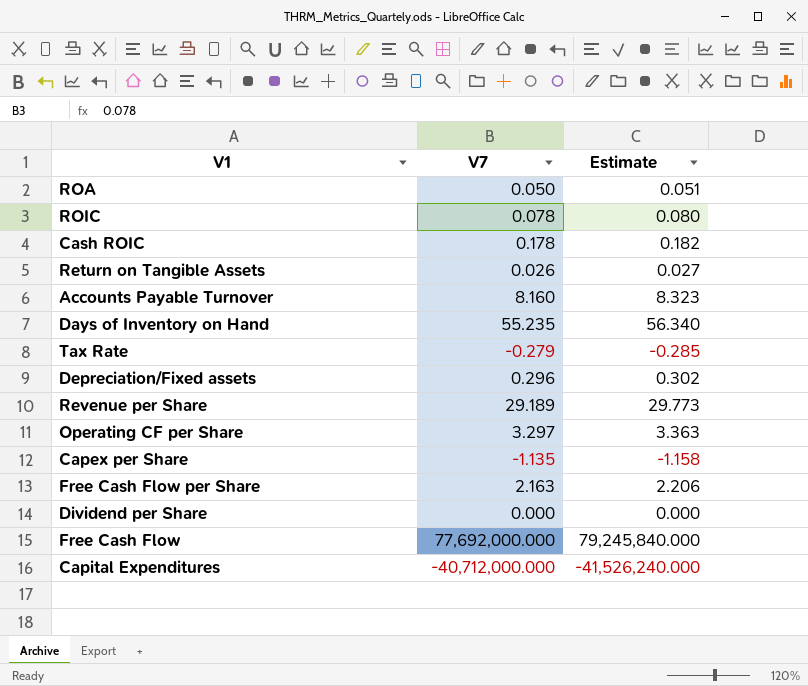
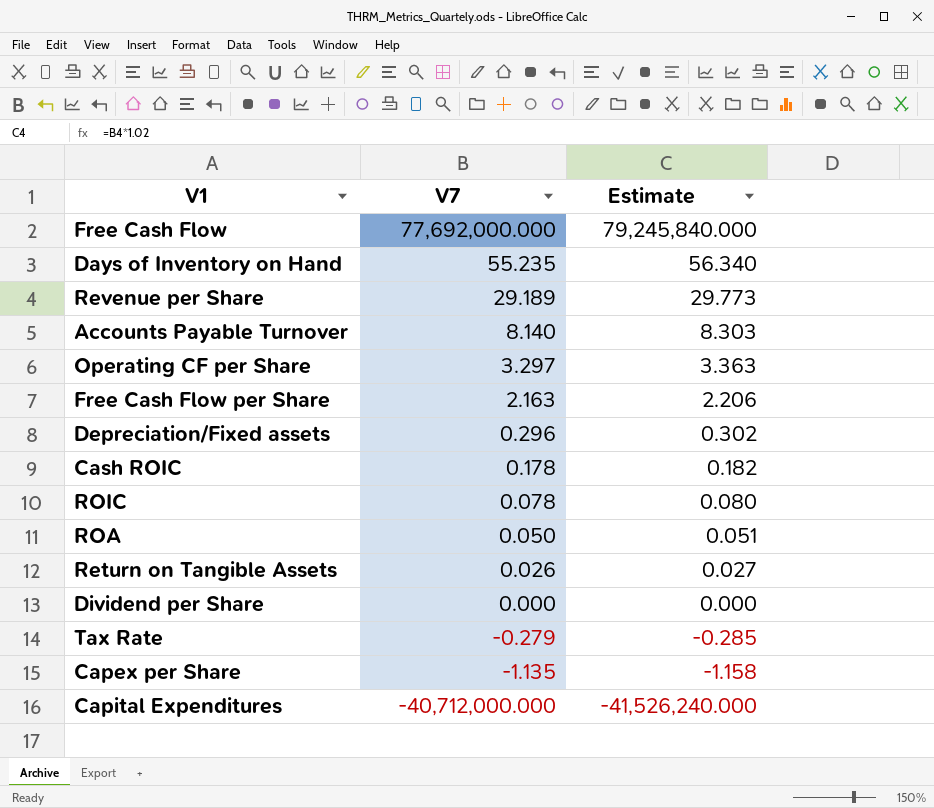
row order: none -> V7 descending
Accounts Payable Turnover | V7: 8.160 -> 8.140
Accounts Payable Turnover | Estimate: 8.323 -> 8.303

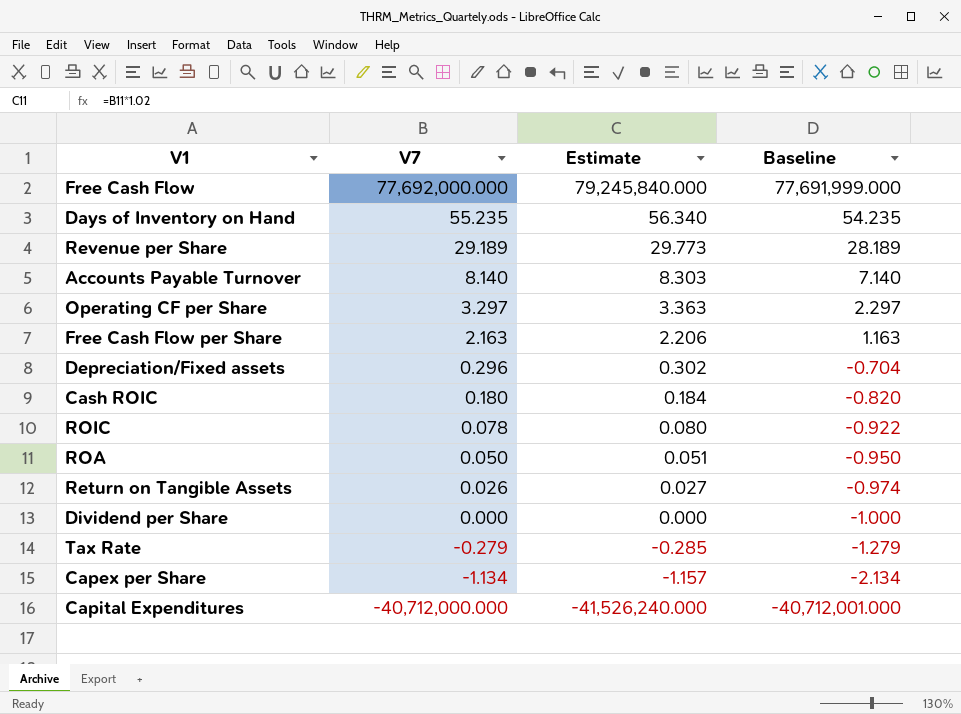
column Baseline | formula: none -> [V7] - 1
Cash ROIC | V7: 0.178 -> 0.180
Cash ROIC | Estimate: 0.182 -> 0.184
Capex per Share | V7: -1.135 -> -1.134
Capex per Share | Estimate: -1.158 -> -1.157

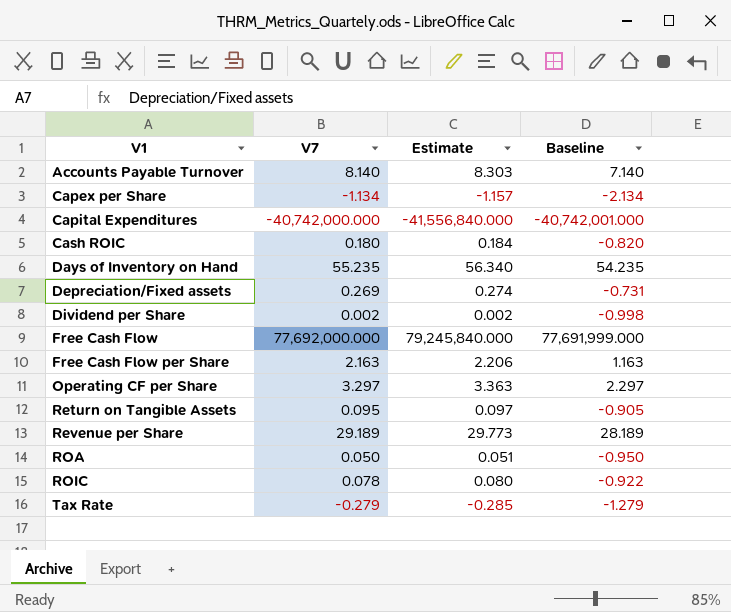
row order: V7 descending -> V1 ascending
Capital Expenditures | V7: -40,712,000.000 -> -40,742,000.000
Capital Expenditures | Estimate: -41,526,240.000 -> -41,556,840.000
Capital Expenditures | Baseline: -40,712,001.000 -> -40,742,001.000
Depreciation/Fixed assets | V7: 0.296 -> 0.269
Depreciation/Fixed assets | Estimate: 0.302 -> 0.274
Depreciation/Fixed assets | Baseline: -0.704 -> -0.731
Dividend per Share | V7: 0.000 -> 0.002
Dividend per Share | Estimate: 0.000 -> 0.002
Dividend per Share | Baseline: -1.000 -> -0.998
Return on Tangible Assets | V7: 0.026 -> 0.095
Return on Tangible Assets | Estimate: 0.027 -> 0.097
Return on Tangible Assets | Baseline: -0.974 -> -0.905

